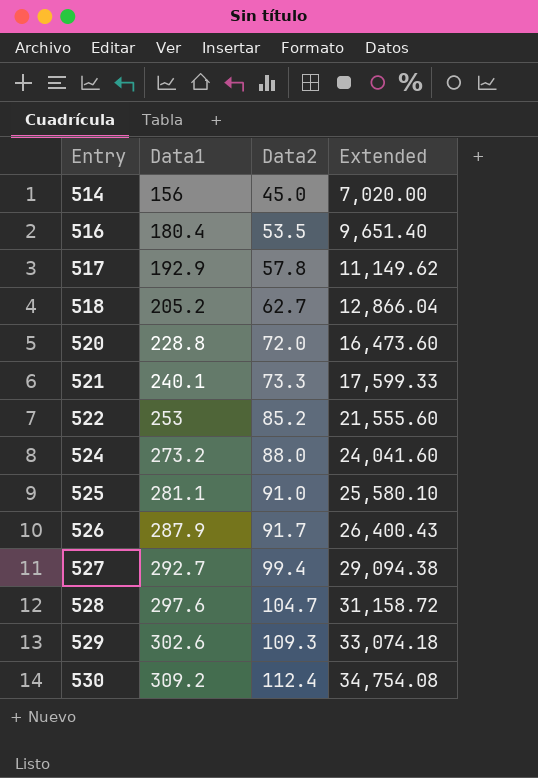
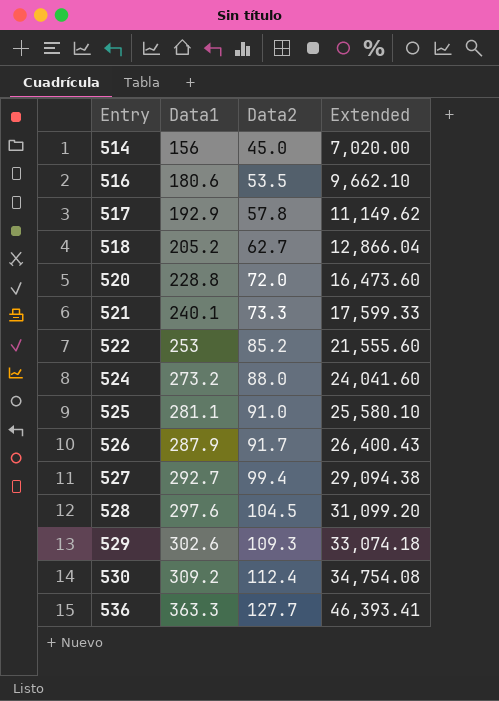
516 | Data1: 180.4 -> 180.6
516 | Extended: 9,651.40 -> 9,662.10
528 | Data2: 104.7 -> 104.5
528 | Extended: 31,158.72 -> 31,099.20
row 536: none -> 363.3 | 127.7 | 46,393.41

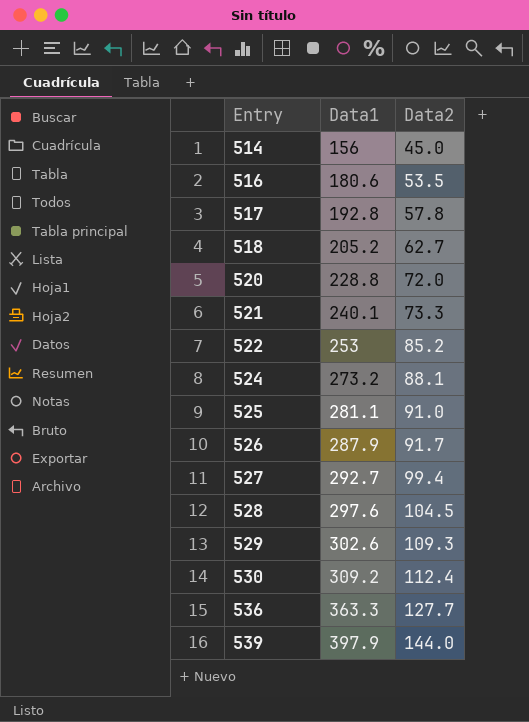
column Extended | formula: [Data1] * [Data2] -> none
517 | Data1: 192.9 -> 192.8
524 | Data2: 88.0 -> 88.1
row 539: none -> 397.9 | 144.0

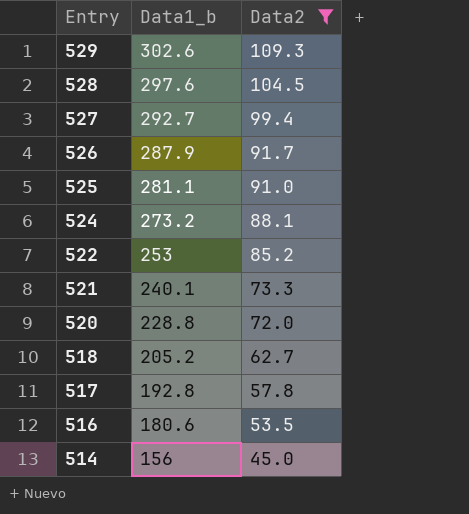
filter: none -> Data2 <= 109.3
row order: Entry ascending -> Entry descending
column name: Data1 -> Data1_b

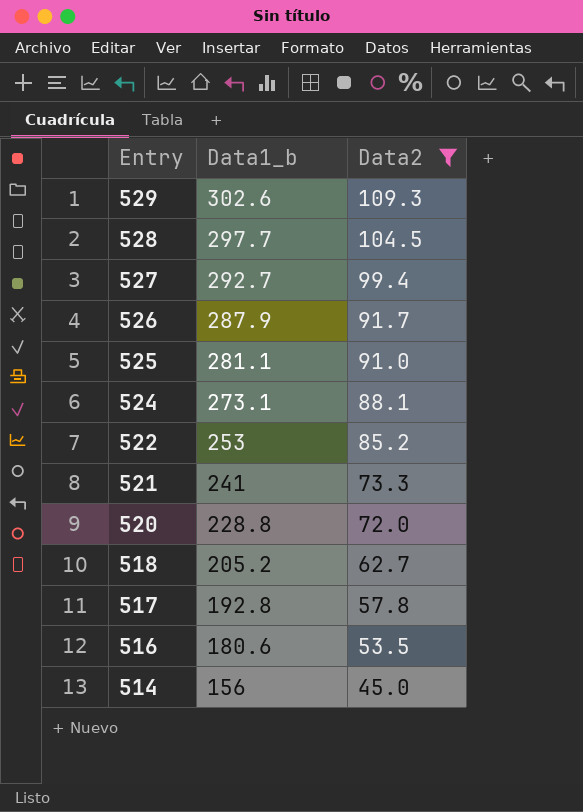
528 | Data1_b: 297.6 -> 297.7
524 | Data1_b: 273.2 -> 273.1
521 | Data1_b: 240.1 -> 241

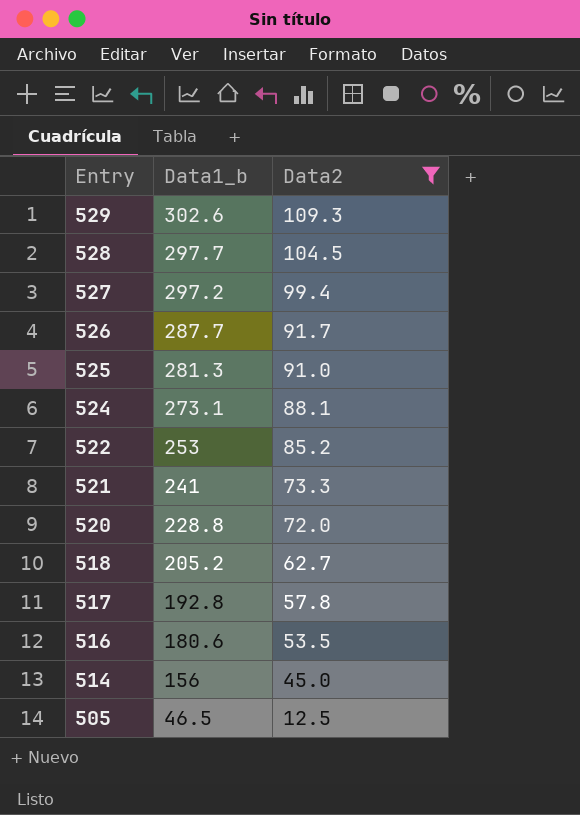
527 | Data1_b: 292.7 -> 297.2
526 | Data1_b: 287.9 -> 287.7
525 | Data1_b: 281.1 -> 281.3
row 505: none -> 46.5 | 12.5

